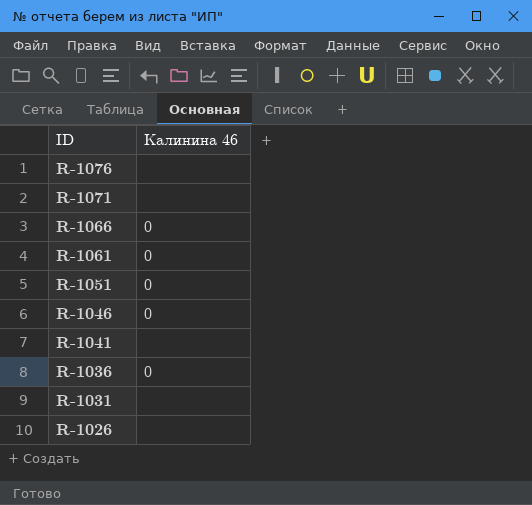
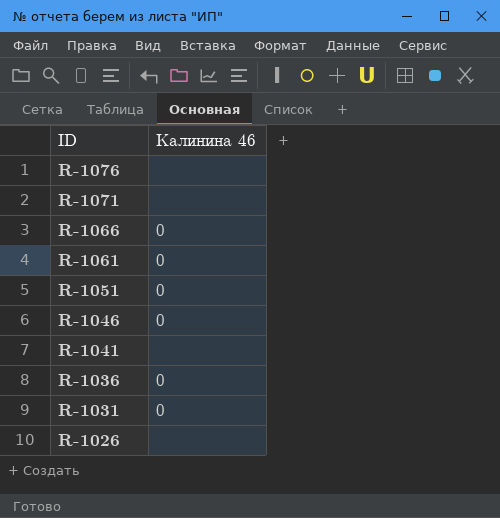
R-1031 | Калинина 46: none -> 0

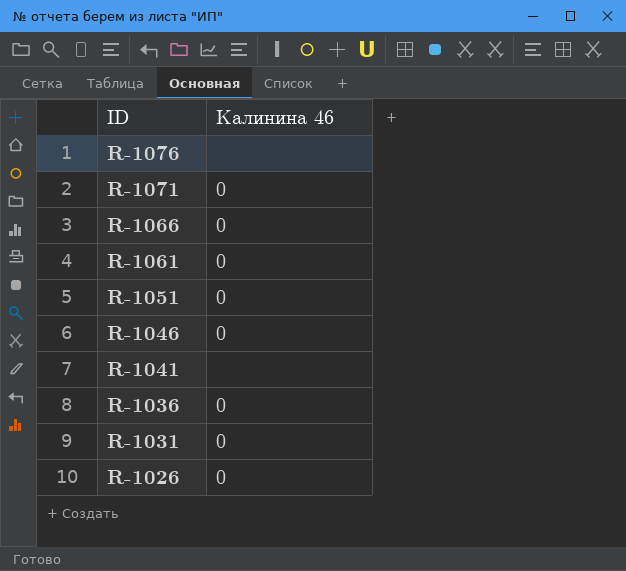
R-1071 | Калинина 46: none -> 0
R-1026 | Калинина 46: none -> 0

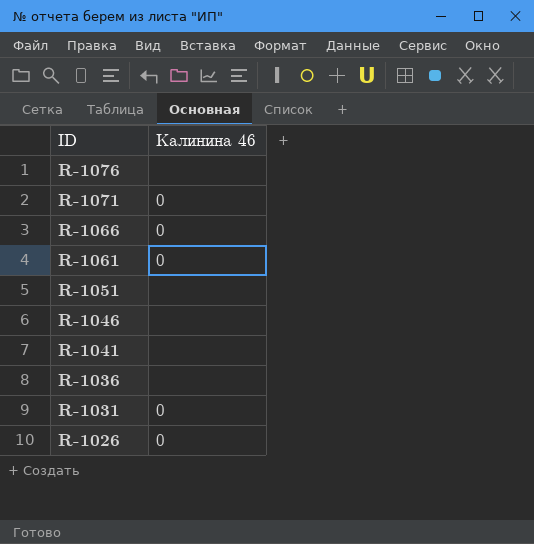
R-1051 | Калинина 46: 0 -> none
R-1046 | Калинина 46: 0 -> none
R-1036 | Калинина 46: 0 -> none

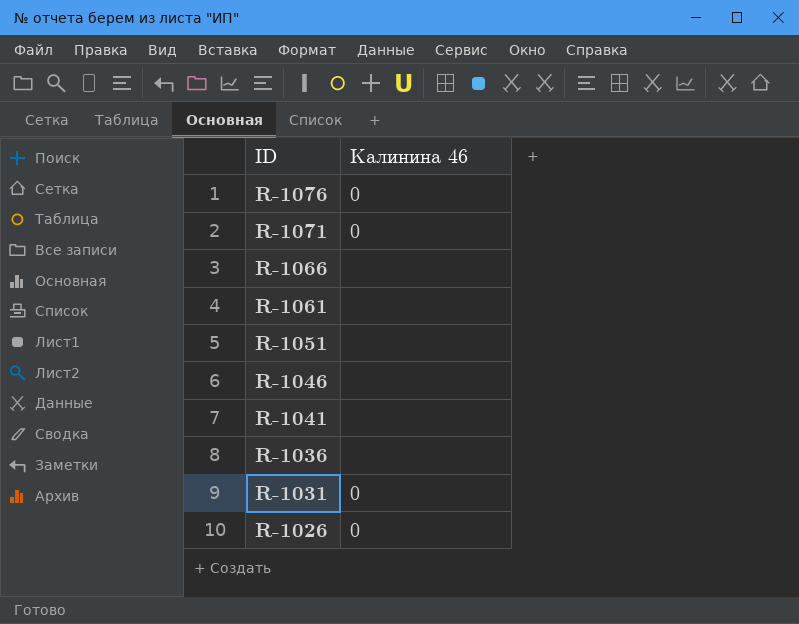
R-1076 | Калинина 46: none -> 0
R-1066 | Калинина 46: 0 -> none
R-1061 | Калинина 46: 0 -> none

